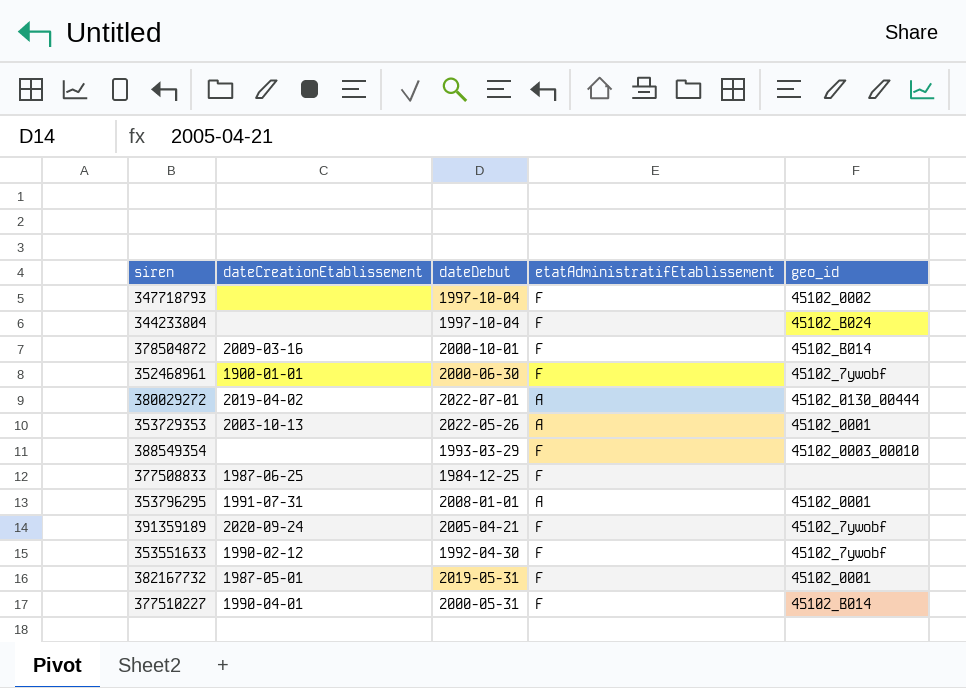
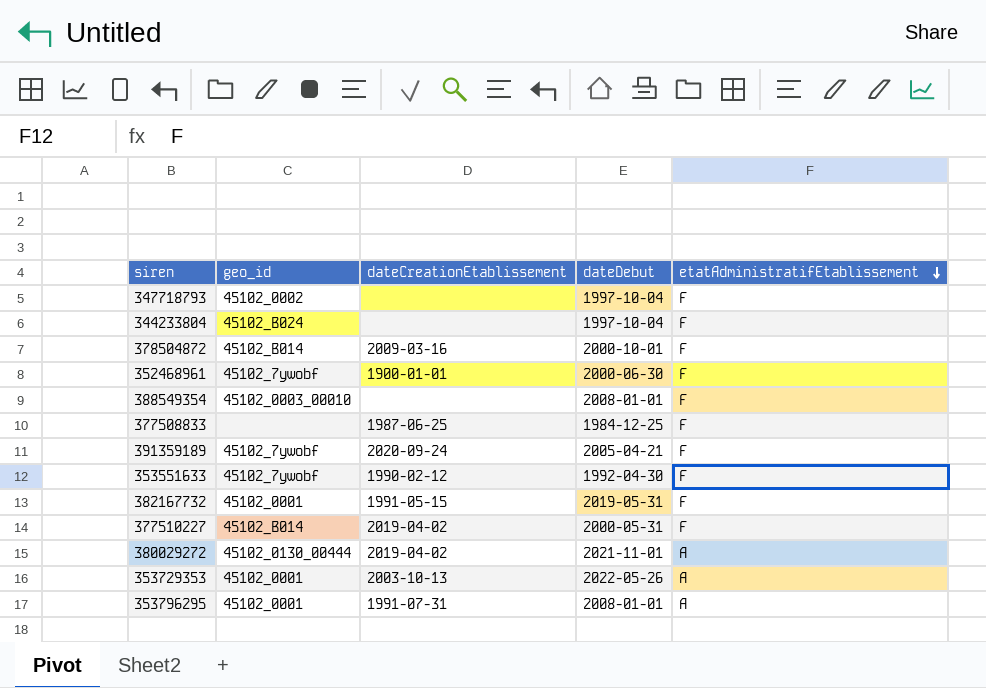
row order: none -> etatAdministratifEtablissement descending
column geo_id | position: 5 -> 2
388549354 | dateDebut: 1993-03-29 -> 2008-01-01
382167732 | dateCreationEtablissement: 1987-05-01 -> 1991-05-15
377510227 | dateCreationEtablissement: 1990-04-01 -> 2019-04-02
380029272 | dateDebut: 2022-07-01 -> 2021-11-01

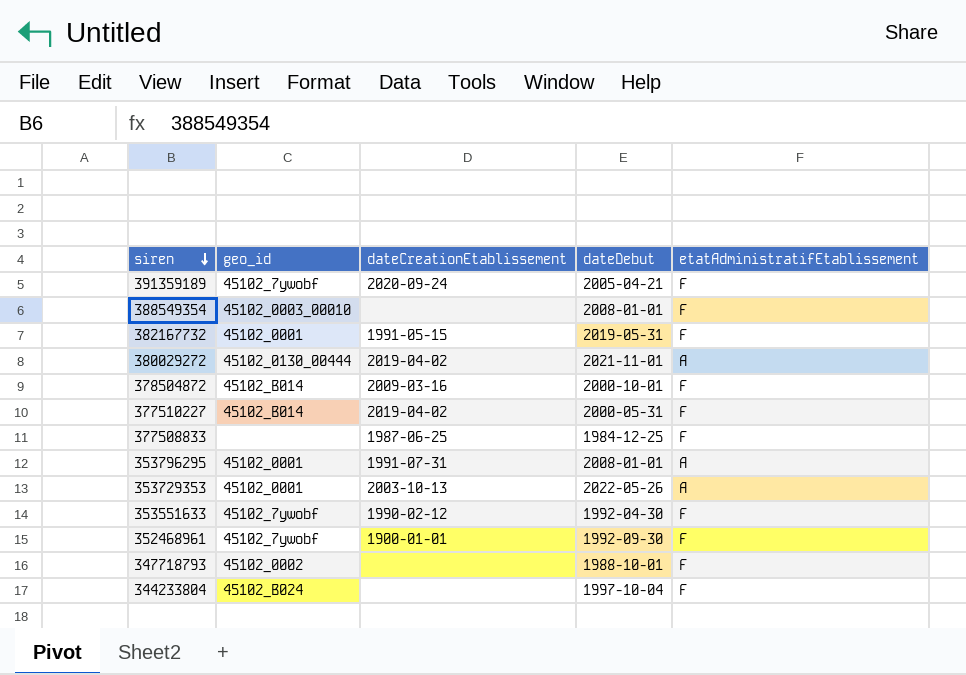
row order: etatAdministratifEtablissement descending -> siren descending
352468961 | dateDebut: 2000-06-30 -> 1992-09-30
347718793 | dateDebut: 1997-10-04 -> 1988-10-01

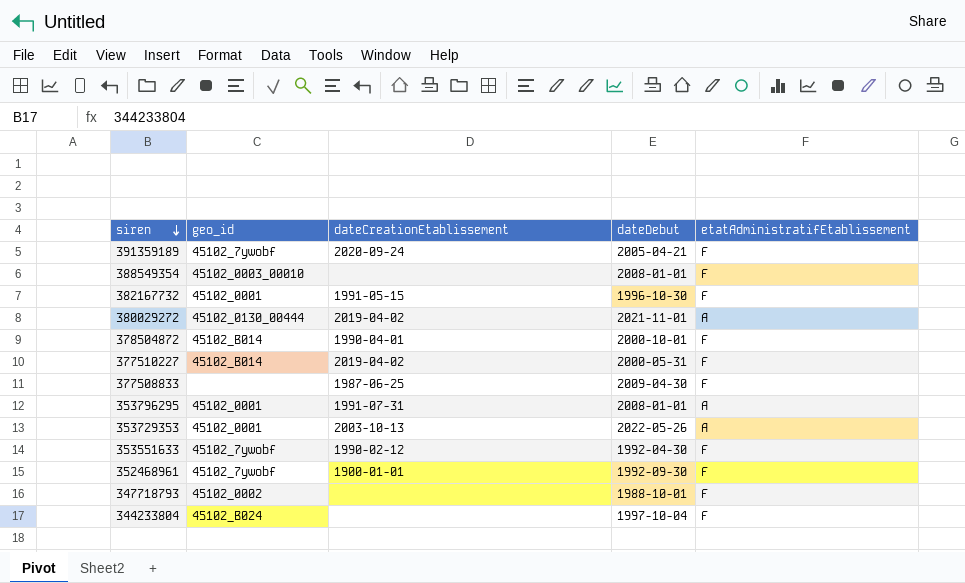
382167732 | dateDebut: 2019-05-31 -> 1996-10-30
378504872 | dateCreationEtablissement: 2009-03-16 -> 1990-04-01
377508833 | dateDebut: 1984-12-25 -> 2009-04-30

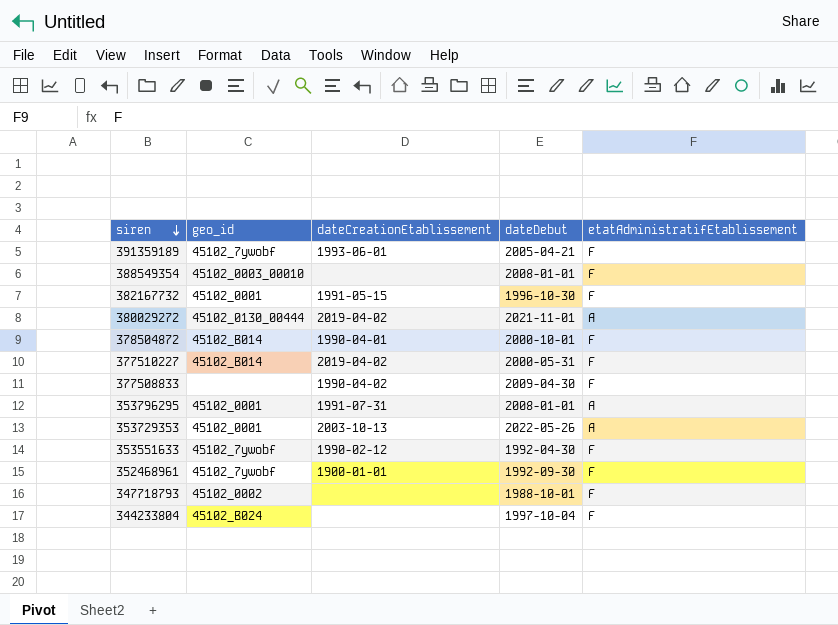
391359189 | dateCreationEtablissement: 2020-09-24 -> 1993-06-01
377508833 | dateCreationEtablissement: 1987-06-25 -> 1990-04-02

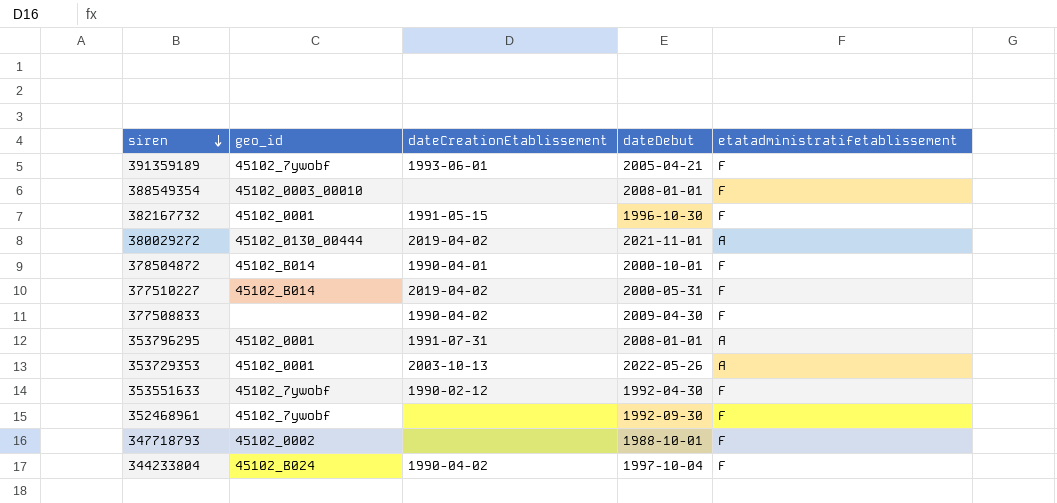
column name: etatAdministratifEtablissement -> etatadministratifetablissement
352468961 | dateCreationEtablissement: 1900-01-01 -> none
344233804 | dateCreationEtablissement: none -> 1990-04-02

